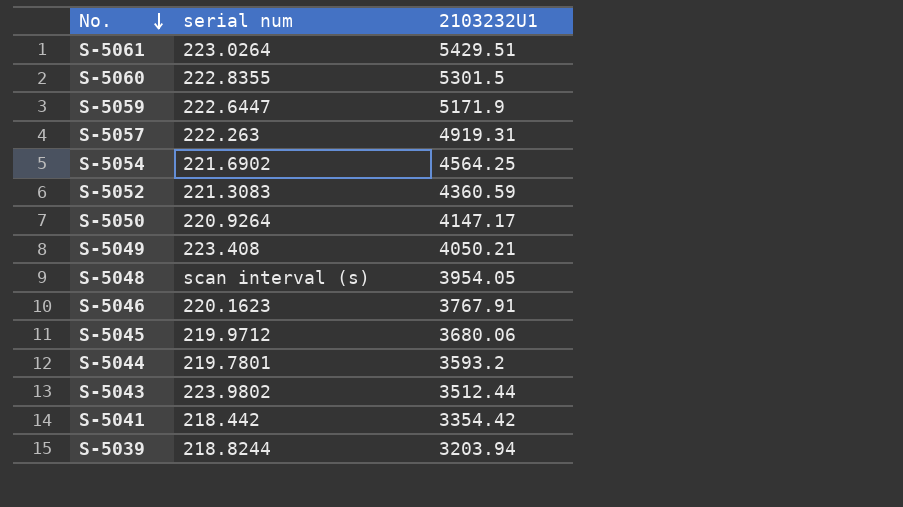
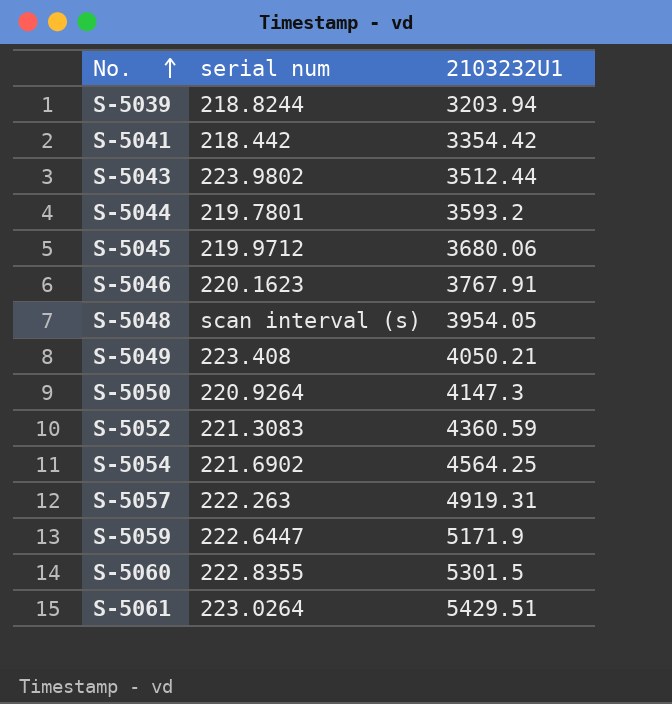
row order: No. descending -> No. ascending
S-5050 | 2103232U1: 4147.17 -> 4147.3

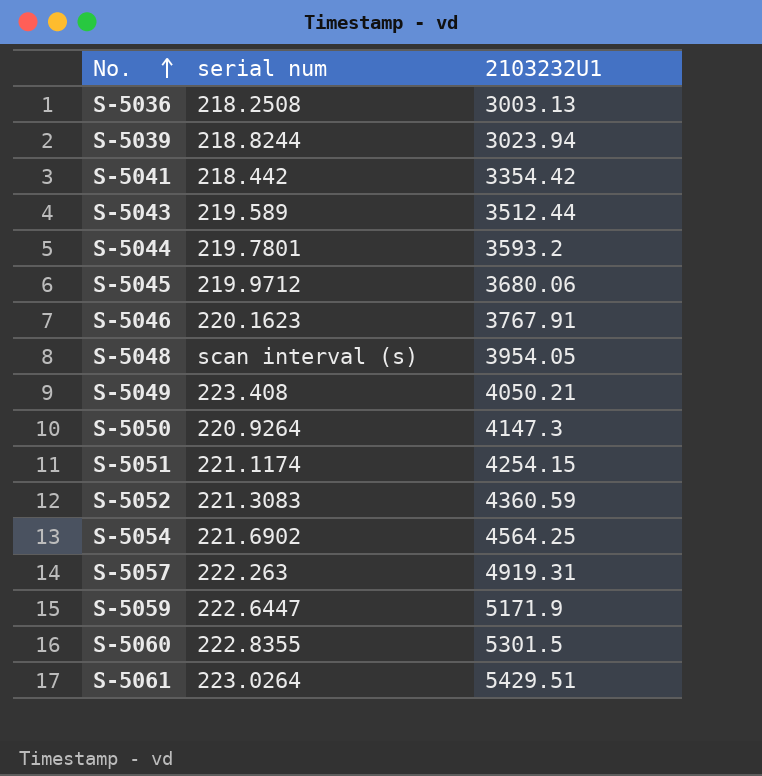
row S-5036: none -> 218.2508 | 3003.13
S-5039 | 2103232U1: 3203.94 -> 3023.94
S-5043 | serial num: 223.9802 -> 219.589
row S-5051: none -> 221.1174 | 4254.15

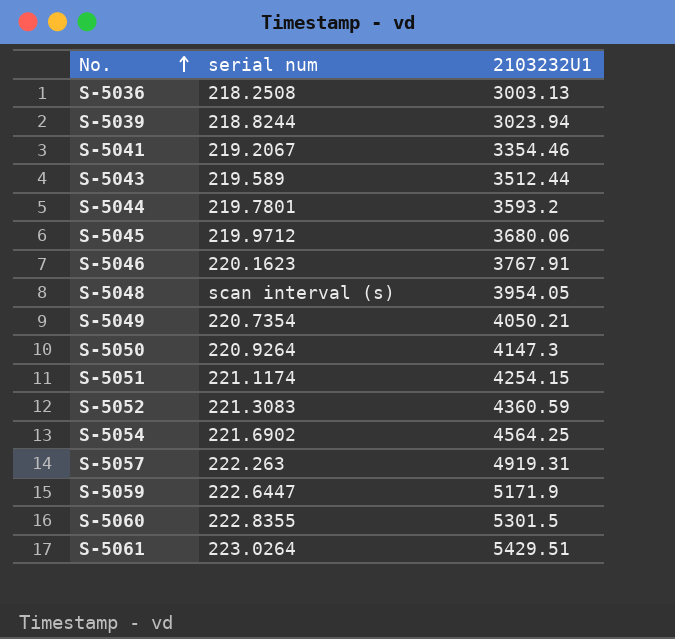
S-5041 | serial num: 218.442 -> 219.2067
S-5041 | 2103232U1: 3354.42 -> 3354.46
S-5049 | serial num: 223.408 -> 220.7354

